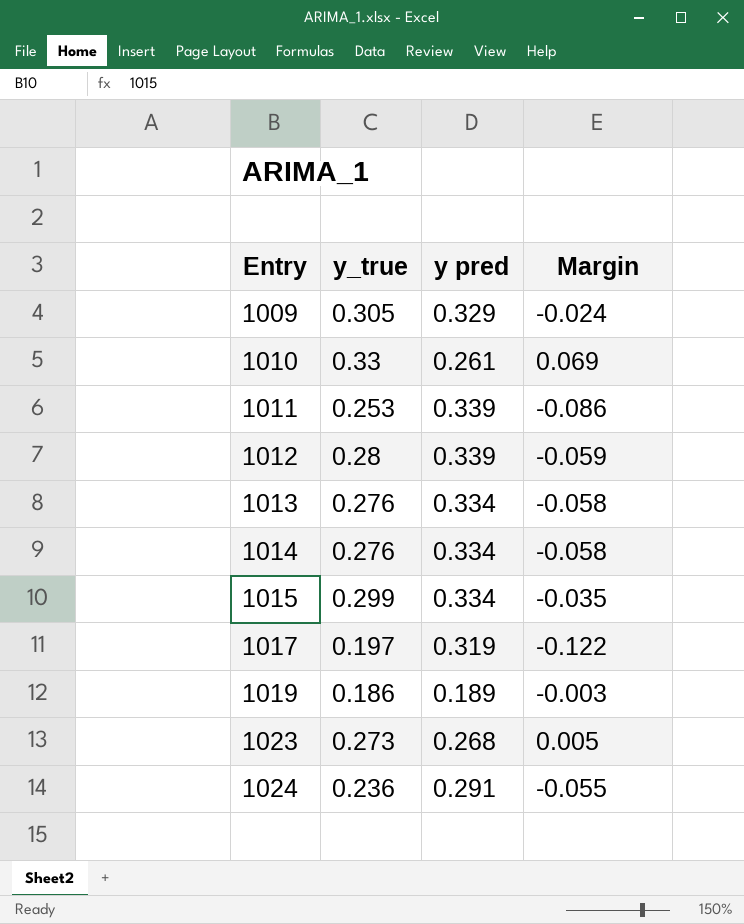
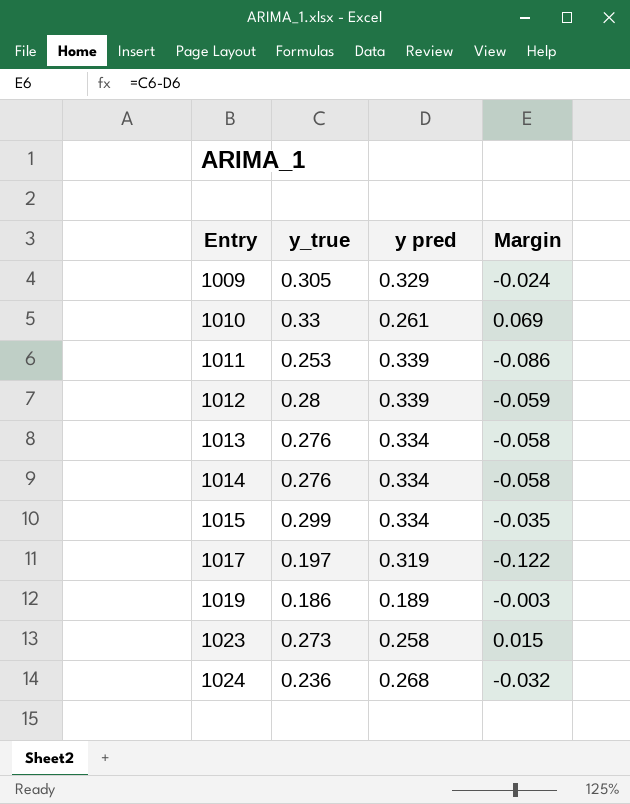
1023 | y pred: 0.268 -> 0.258
1023 | Margin: 0.005 -> 0.015
1024 | y pred: 0.291 -> 0.268
1024 | Margin: -0.055 -> -0.032

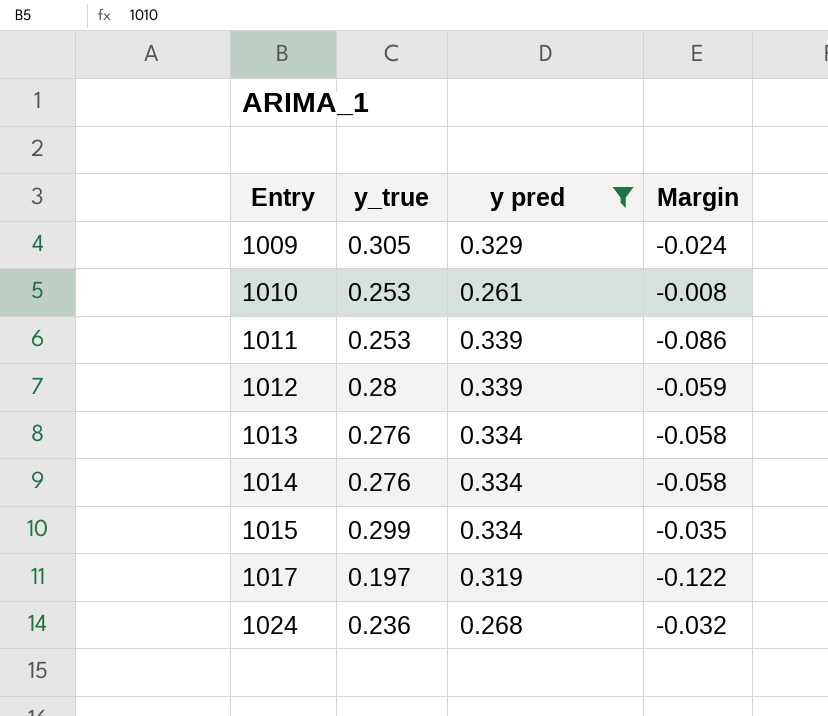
filter: none -> y pred >= 0.261
1010 | y_true: 0.33 -> 0.253
1010 | Margin: 0.069 -> -0.008

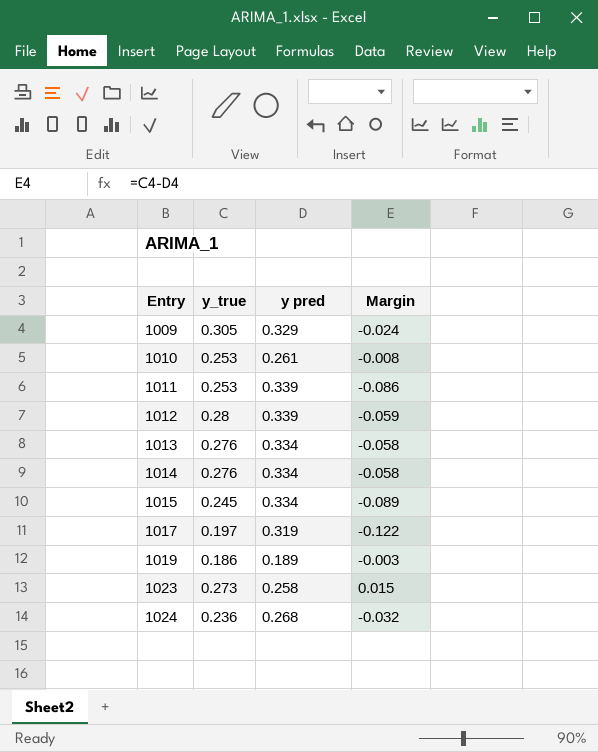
filter: y pred >= 0.261 -> none
1015 | y_true: 0.299 -> 0.245
1015 | Margin: -0.035 -> -0.089

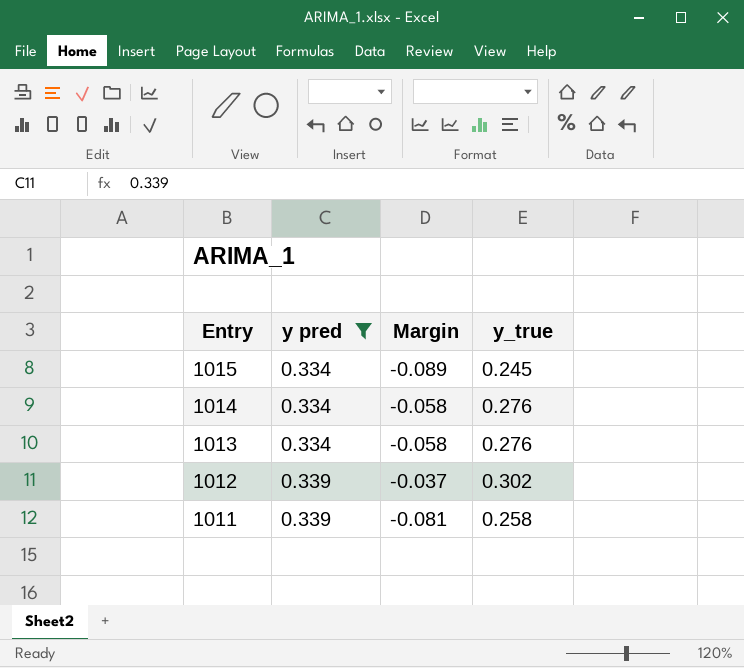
filter: none -> y pred >= 0.334
row order: Entry ascending -> Entry descending
column y_true | position: 2 -> 4
1012 | Margin: -0.059 -> -0.037
1012 | y_true: 0.28 -> 0.302
1011 | Margin: -0.086 -> -0.081
1011 | y_true: 0.253 -> 0.258

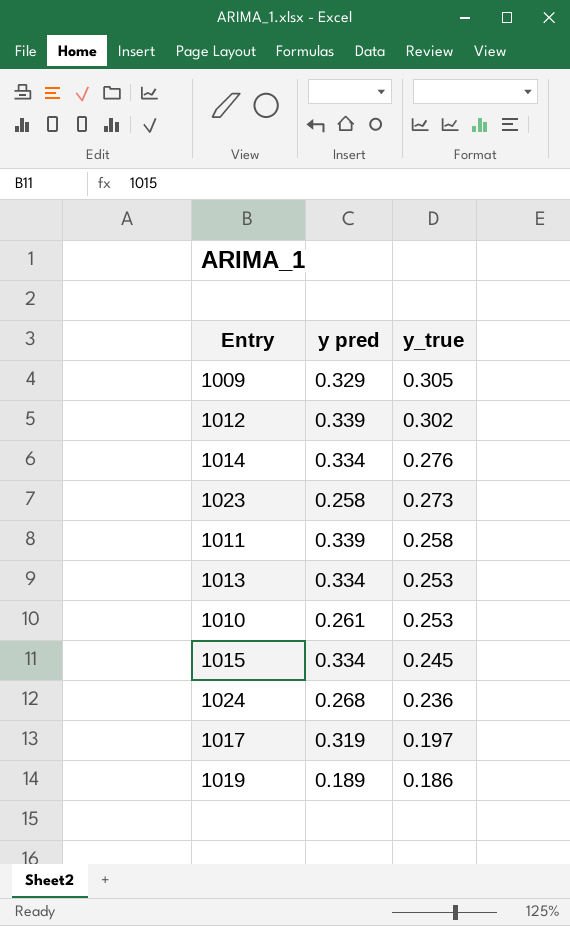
filter: y pred >= 0.334 -> none
row order: Entry descending -> y_true descending
column Margin | formula: [y_true] - [y pred] -> none
1013 | y_true: 0.276 -> 0.253

